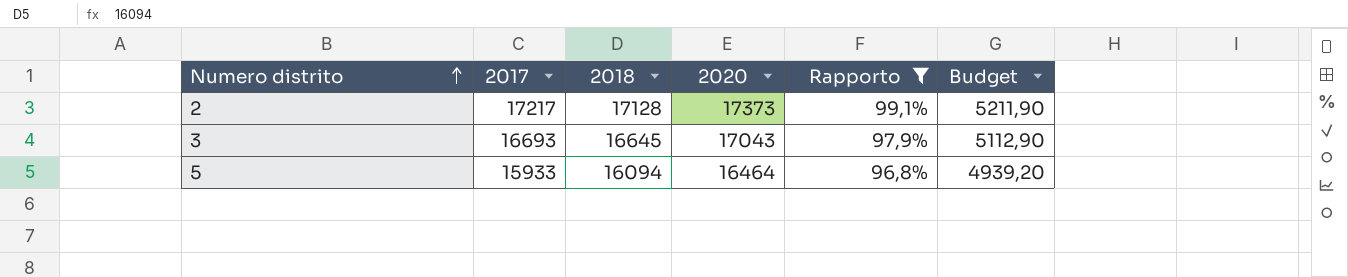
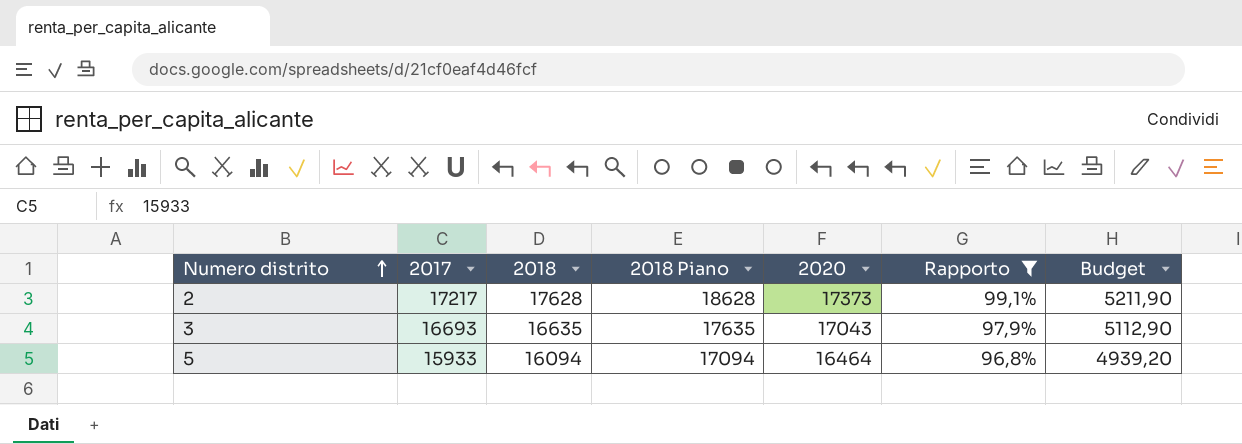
column 2018 Piano | formula: none -> [2018] + 1000
2 | 2018: 17128 -> 17628
3 | 2018: 16645 -> 16635

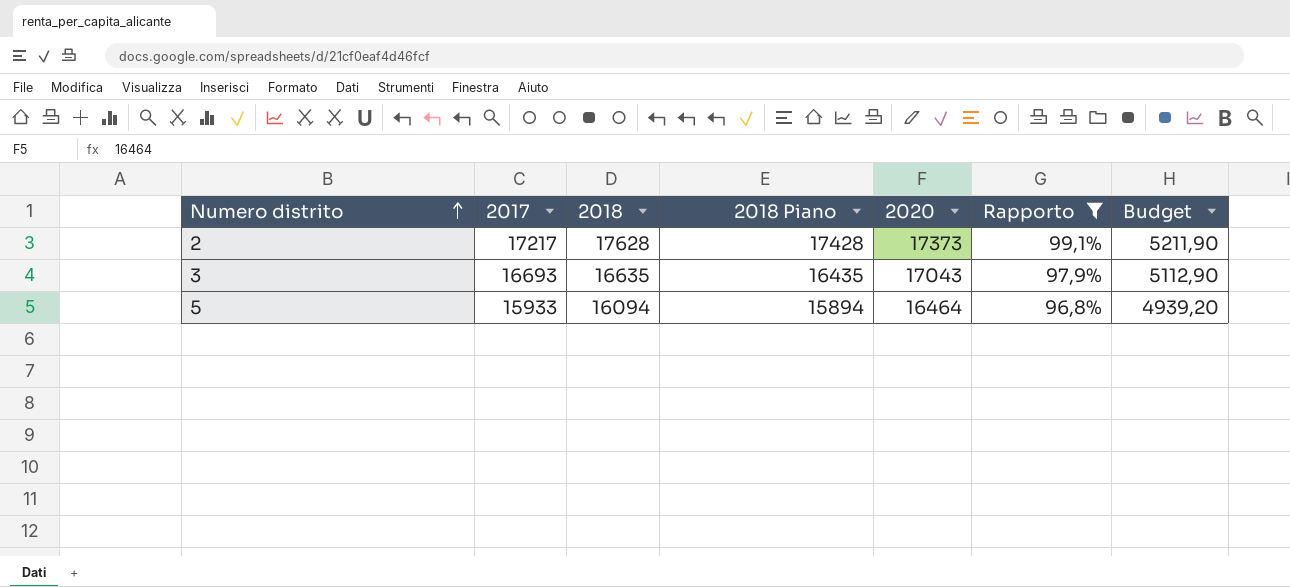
column 2018 Piano | formula: [2018] + 1000 -> [2018] - 200

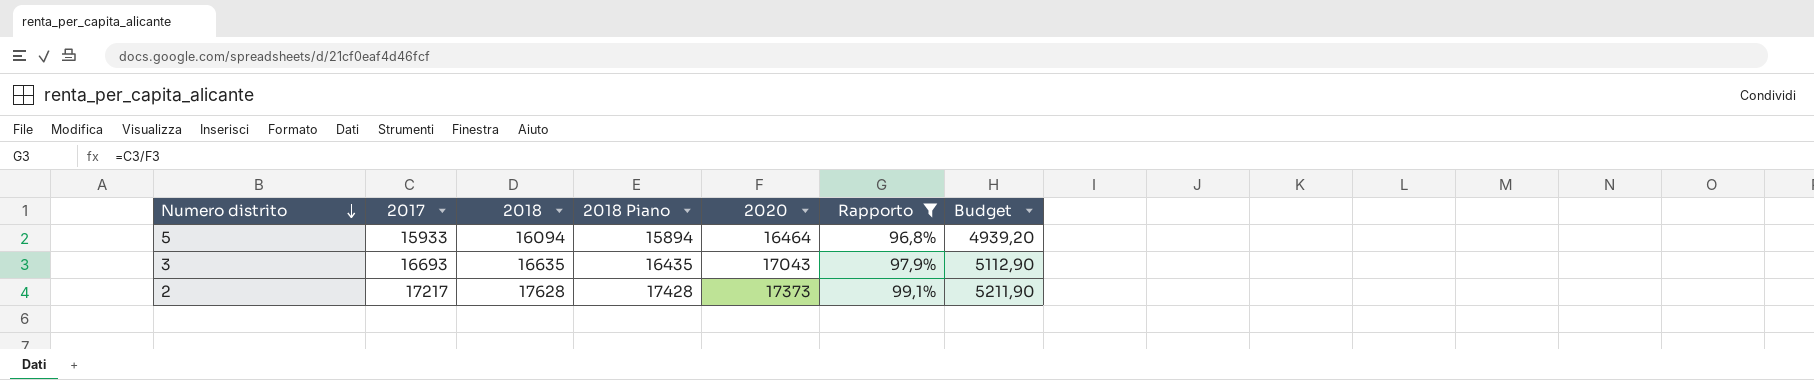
row order: Numero distrito ascending -> Numero distrito descending

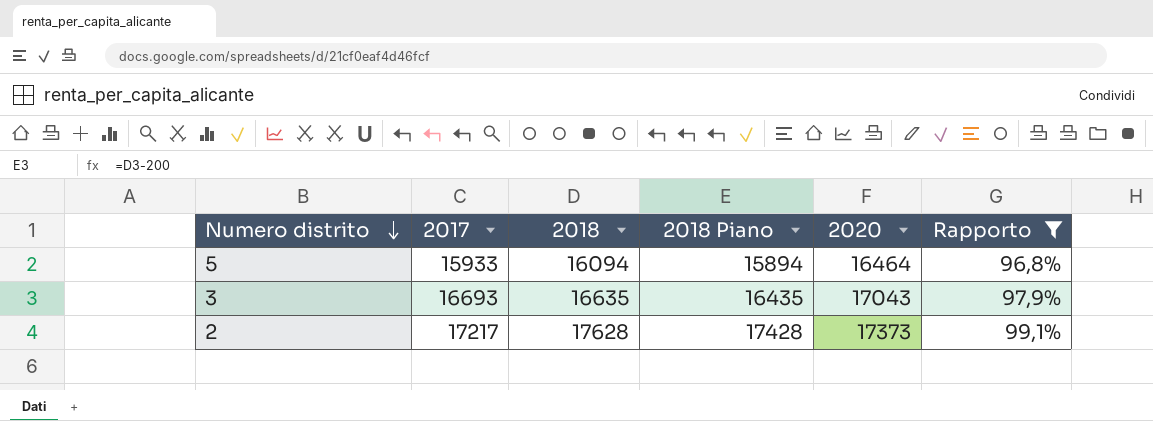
column Budget | formula: [2020] * 0,3 -> none

